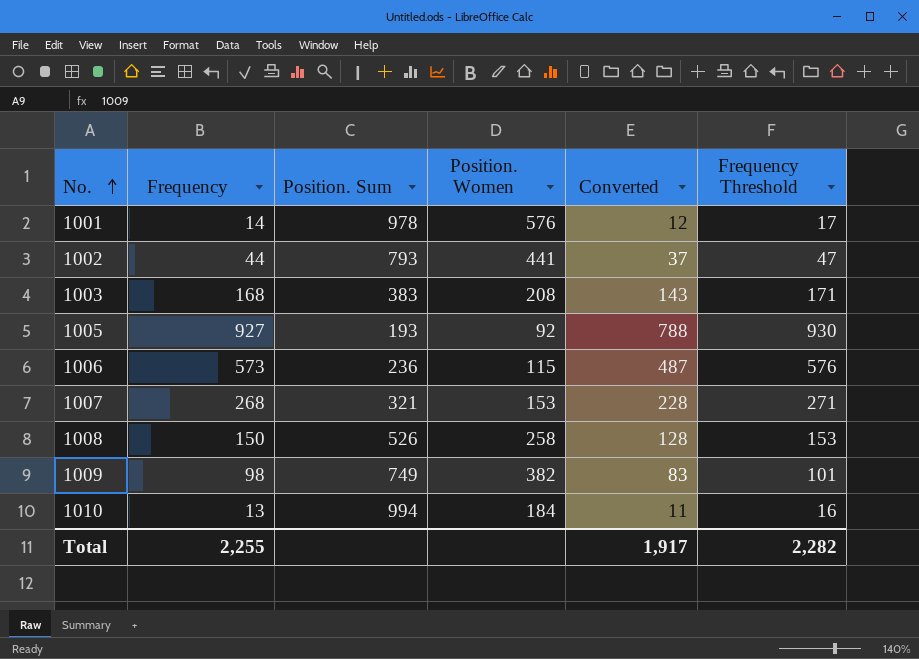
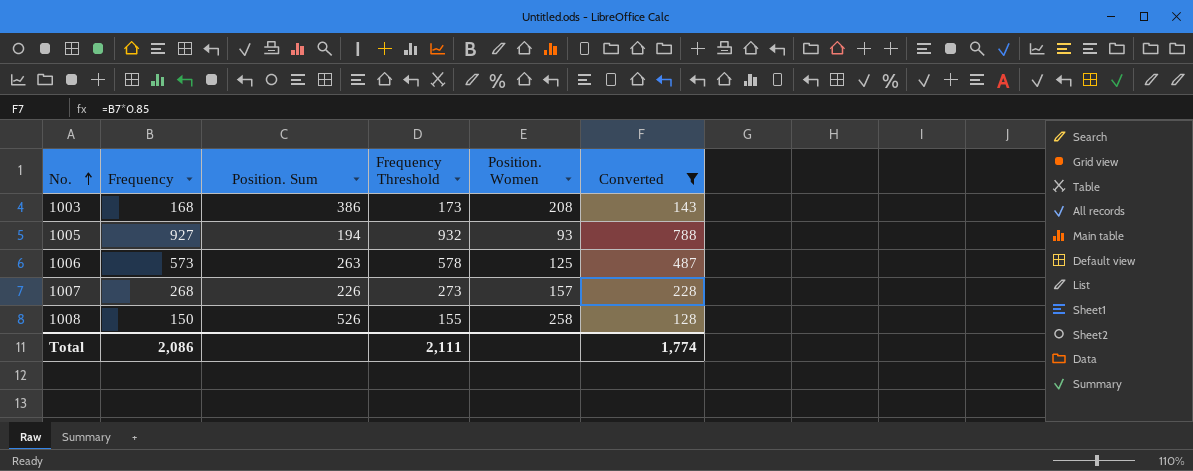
filter: none -> Converted >= 128
column Frequency Threshold | formula: [Frequency] + 3 -> [Frequency] + 5
column Frequency Threshold | position: 6 -> 4
1003 | Position. Sum: 383 -> 386
1005 | Position. Sum: 193 -> 194
1005 | Position. Women: 92 -> 93
1006 | Position. Sum: 236 -> 263
1006 | Position. Women: 115 -> 125
1007 | Position. Sum: 321 -> 226
1007 | Position. Women: 153 -> 157
Total | Frequency: 2,255 -> 2,086
Total | Frequency Threshold: 2,282 -> 2,111
Total | Converted: 1,917 -> 1,774

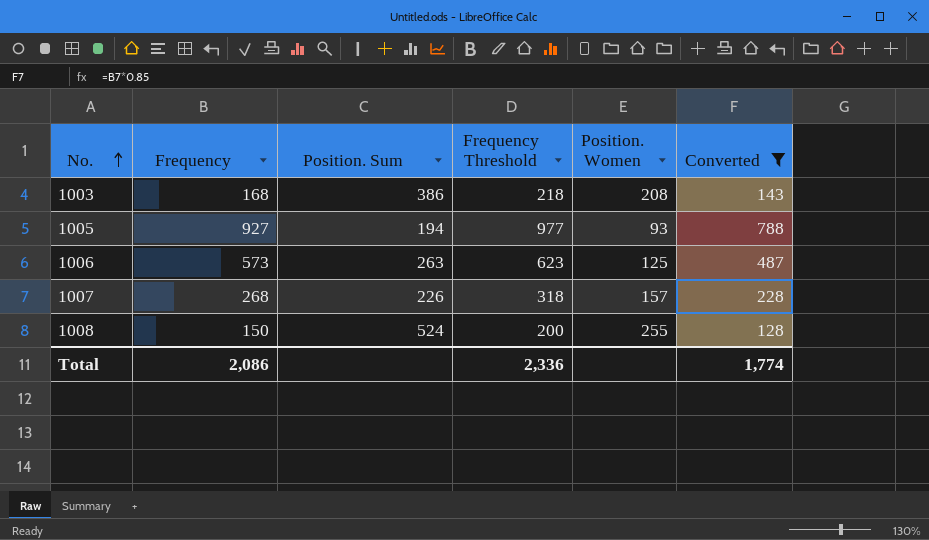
column Frequency Threshold | formula: [Frequency] + 5 -> [Frequency] + 50
1008 | Position. Sum: 526 -> 524
1008 | Position. Women: 258 -> 255
Total | Frequency Threshold: 2,111 -> 2,336

